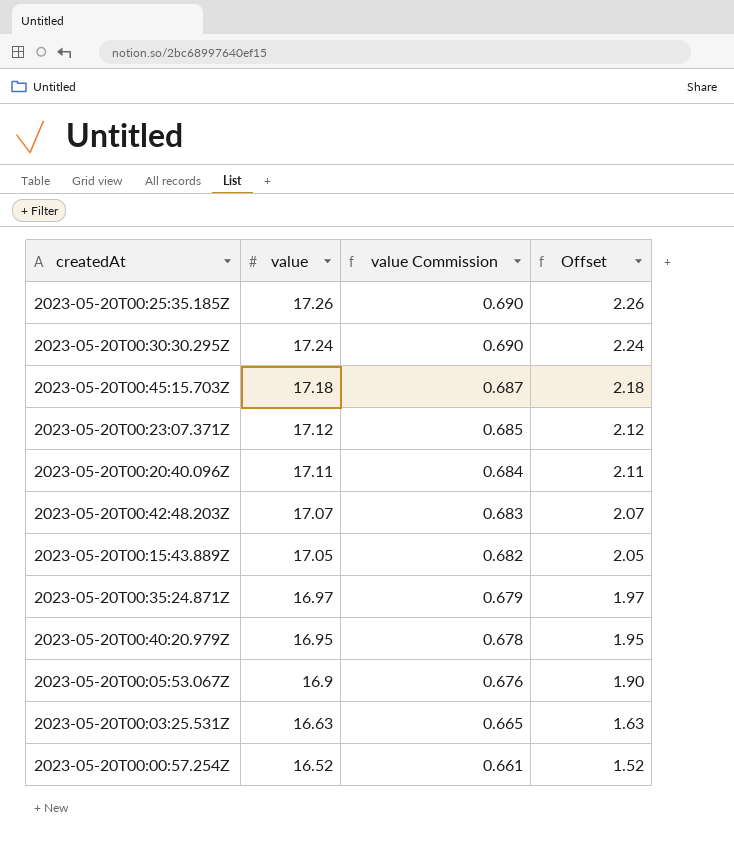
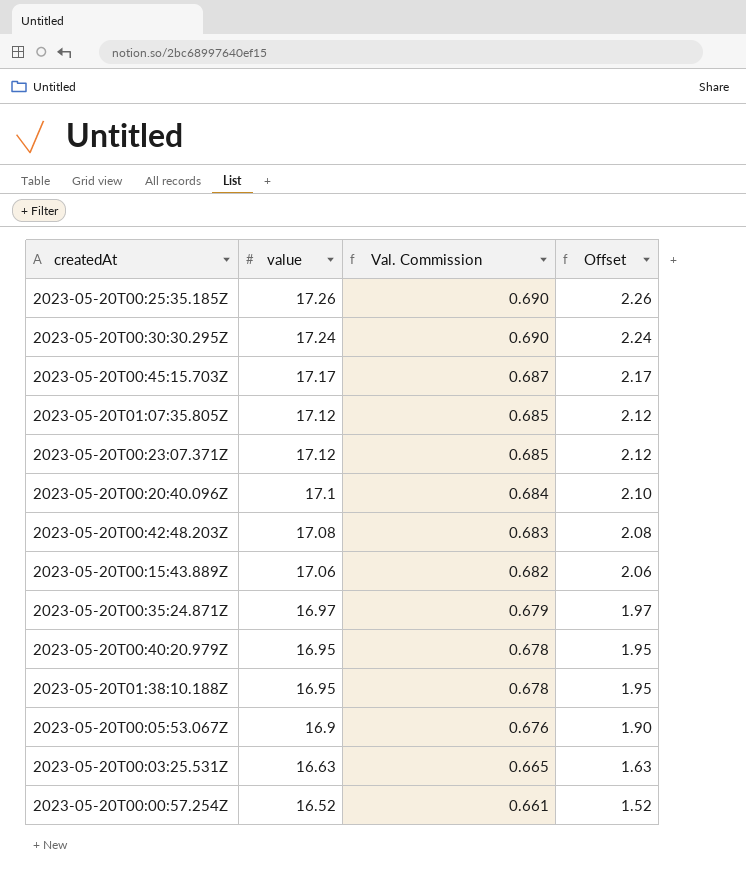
column name: value Commission -> Val. Commission
2023-05-20T00:45:15.703Z | value: 17.18 -> 17.17
2023-05-20T00:45:15.703Z | Offset: 2.18 -> 2.17
row 2023-05-20T01:07:35.805Z: none -> 17.12 | 0.685 | 2.12
2023-05-20T00:20:40.096Z | value: 17.11 -> 17.1
2023-05-20T00:20:40.096Z | Offset: 2.11 -> 2.10
2023-05-20T00:42:48.203Z | value: 17.07 -> 17.08
2023-05-20T00:42:48.203Z | Offset: 2.07 -> 2.08
2023-05-20T00:15:43.889Z | value: 17.05 -> 17.06
2023-05-20T00:15:43.889Z | Offset: 2.05 -> 2.06
row 2023-05-20T01:38:10.188Z: none -> 16.95 | 0.678 | 1.95

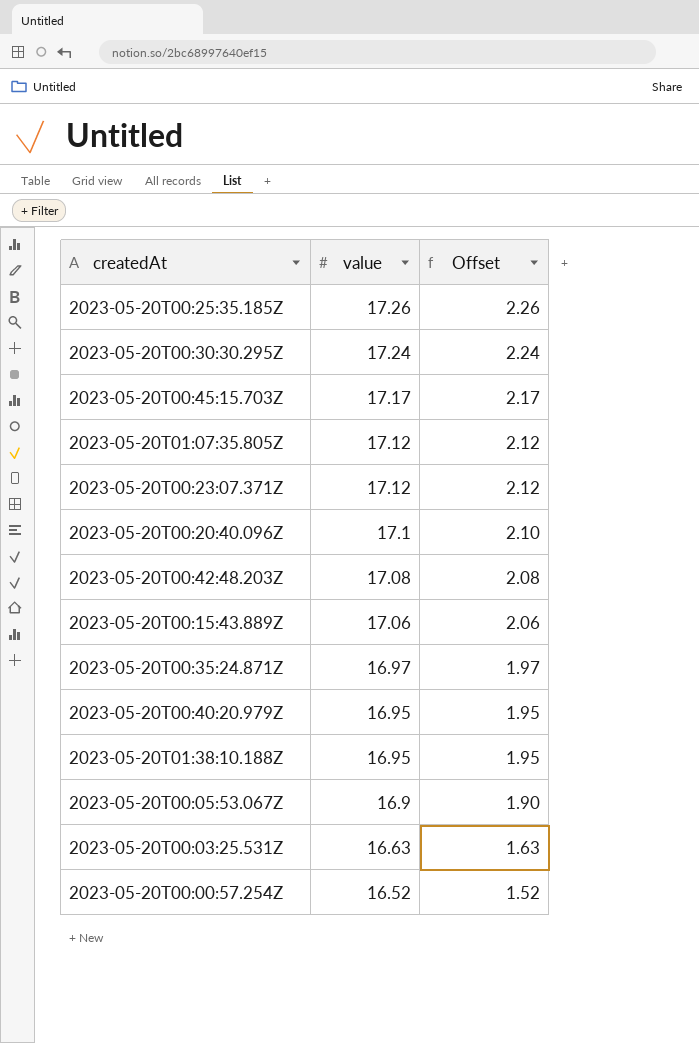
column Val. Commission | formula: [value] * 0.04 -> none

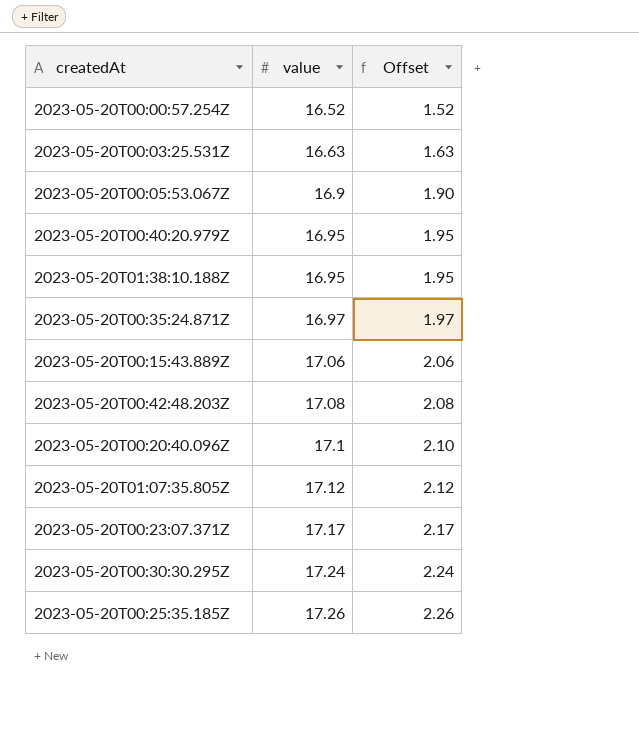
row order: value descending -> value ascending
row 2023-05-20T00:45:15.703Z: 17.17 | 2.17 -> none
2023-05-20T00:23:07.371Z | value: 17.12 -> 17.17
2023-05-20T00:23:07.371Z | Offset: 2.12 -> 2.17

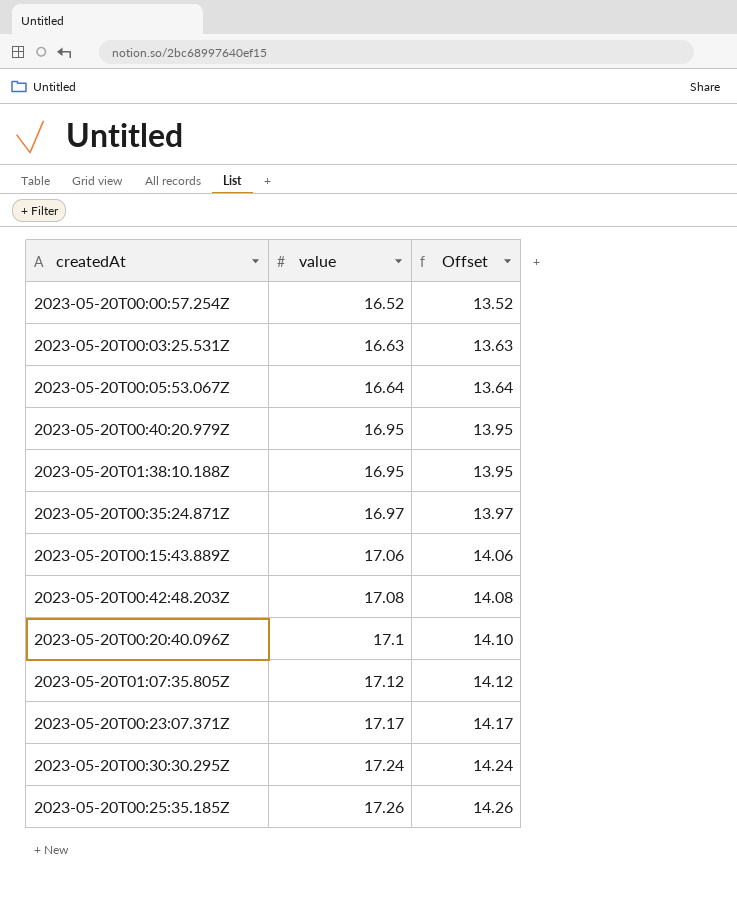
column Offset | formula: [value] - 15 -> [value] - 3
2023-05-20T00:05:53.067Z | value: 16.9 -> 16.64

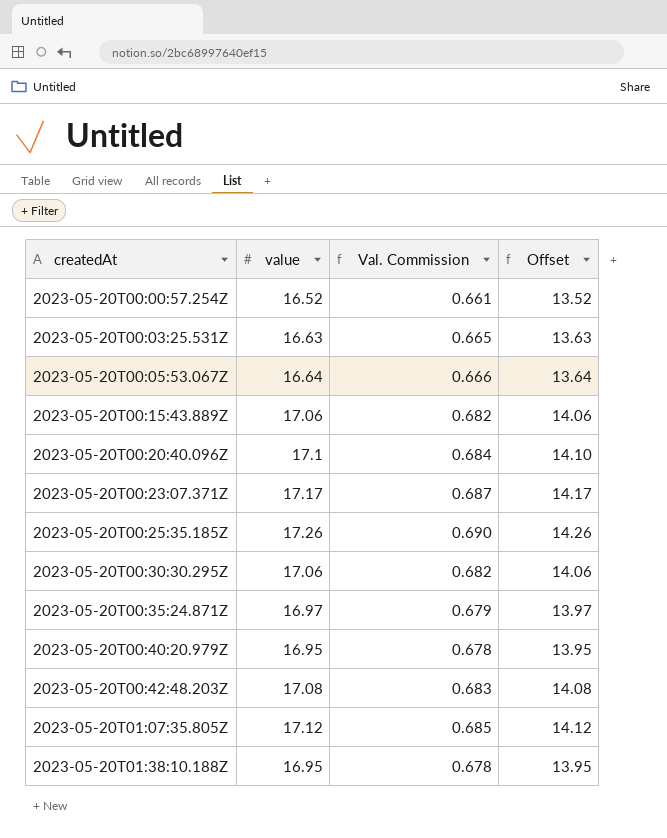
row order: value ascending -> createdAt ascending
column Val. Commission | formula: none -> [value] * 0.04
2023-05-20T00:30:30.295Z | value: 17.24 -> 17.06
2023-05-20T00:30:30.295Z | Offset: 14.24 -> 14.06

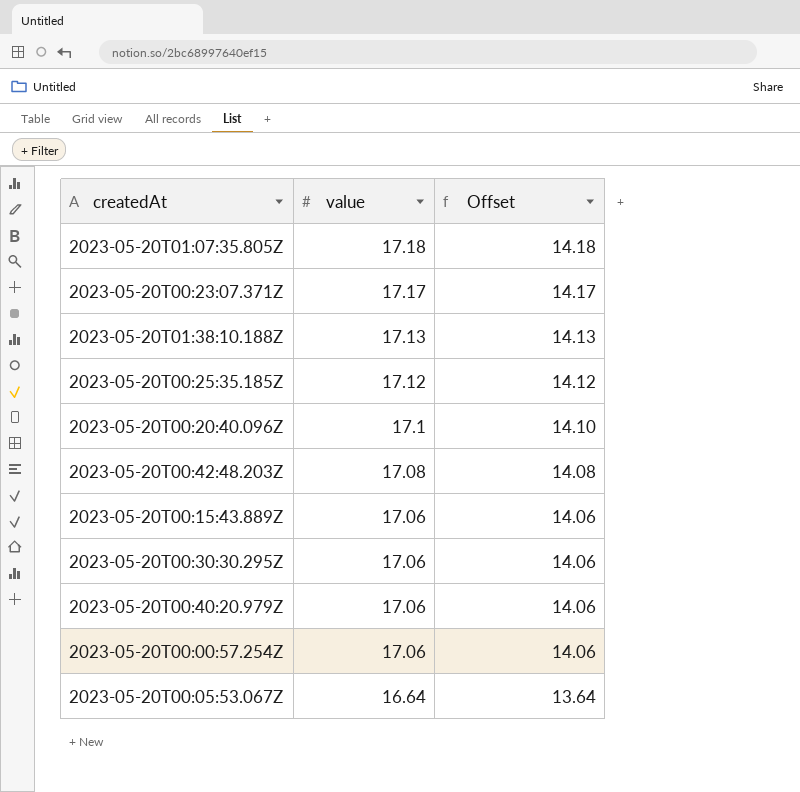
row order: createdAt ascending -> value descending
column Val. Commission | formula: [value] * 0.04 -> none
row 2023-05-20T00:03:25.531Z: 16.63 | 0.665 | 13.63 -> none
row 2023-05-20T00:35:24.871Z: 16.97 | 0.679 | 13.97 -> none
2023-05-20T01:07:35.805Z | value: 17.12 -> 17.18
2023-05-20T01:07:35.805Z | Offset: 14.12 -> 14.18
2023-05-20T01:38:10.188Z | value: 16.95 -> 17.13
2023-05-20T01:38:10.188Z | Offset: 13.95 -> 14.13
2023-05-20T00:25:35.185Z | value: 17.26 -> 17.12
2023-05-20T00:25:35.185Z | Offset: 14.26 -> 14.12
2023-05-20T00:40:20.979Z | value: 16.95 -> 17.06
2023-05-20T00:40:20.979Z | Offset: 13.95 -> 14.06
2023-05-20T00:00:57.254Z | value: 16.52 -> 17.06
2023-05-20T00:00:57.254Z | Offset: 13.52 -> 14.06

